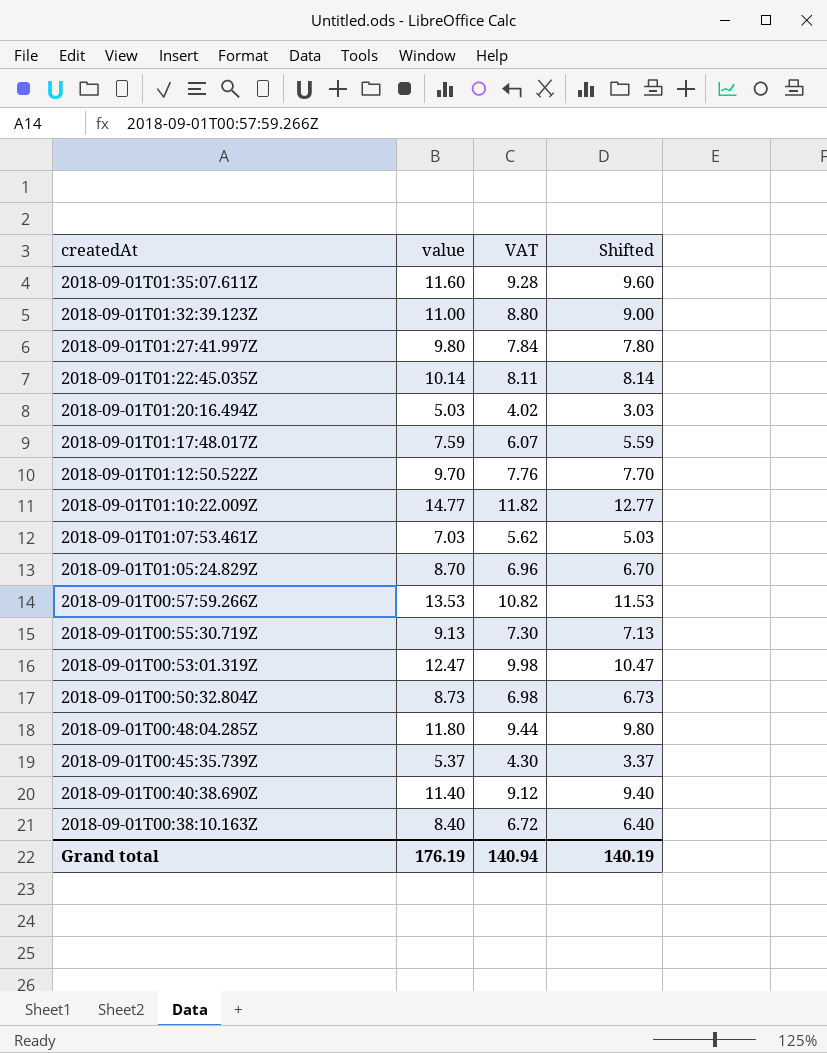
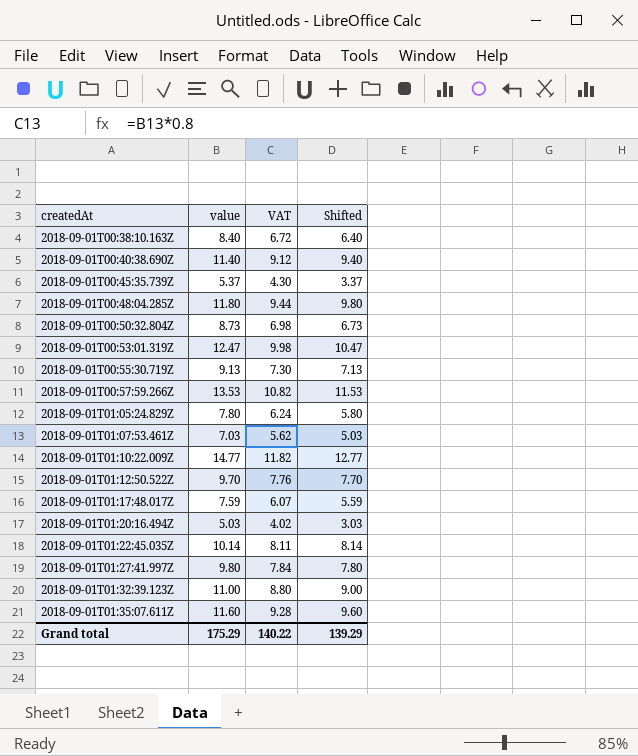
row order: createdAt descending -> createdAt ascending
2018-09-01T01:05:24.829Z | value: 8.70 -> 7.80
2018-09-01T01:05:24.829Z | VAT: 6.96 -> 6.24
2018-09-01T01:05:24.829Z | Shifted: 6.70 -> 5.80
Grand total | value: 176.19 -> 175.29
Grand total | VAT: 140.94 -> 140.22
Grand total | Shifted: 140.19 -> 139.29

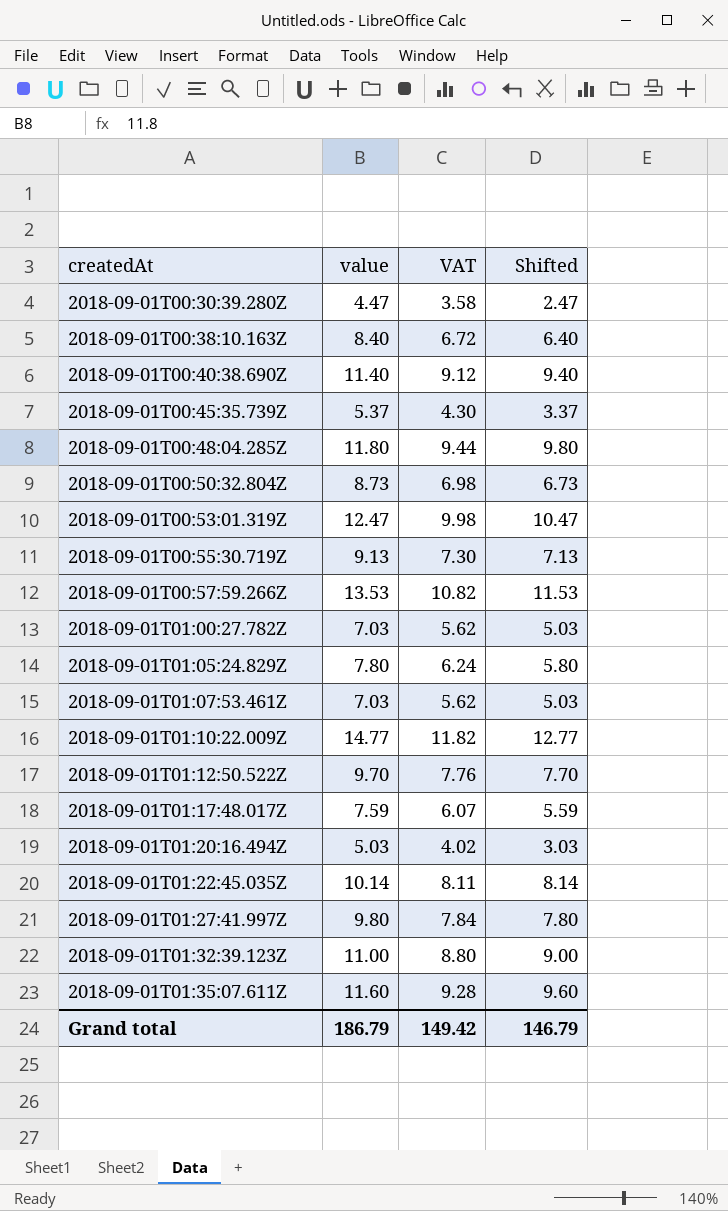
row 2018-09-01T00:30:39.280Z: none -> 4.47 | 3.58 | 2.47
row 2018-09-01T01:00:27.782Z: none -> 7.03 | 5.62 | 5.03
Grand total | value: 175.29 -> 186.79
Grand total | VAT: 140.22 -> 149.42
Grand total | Shifted: 139.29 -> 146.79

